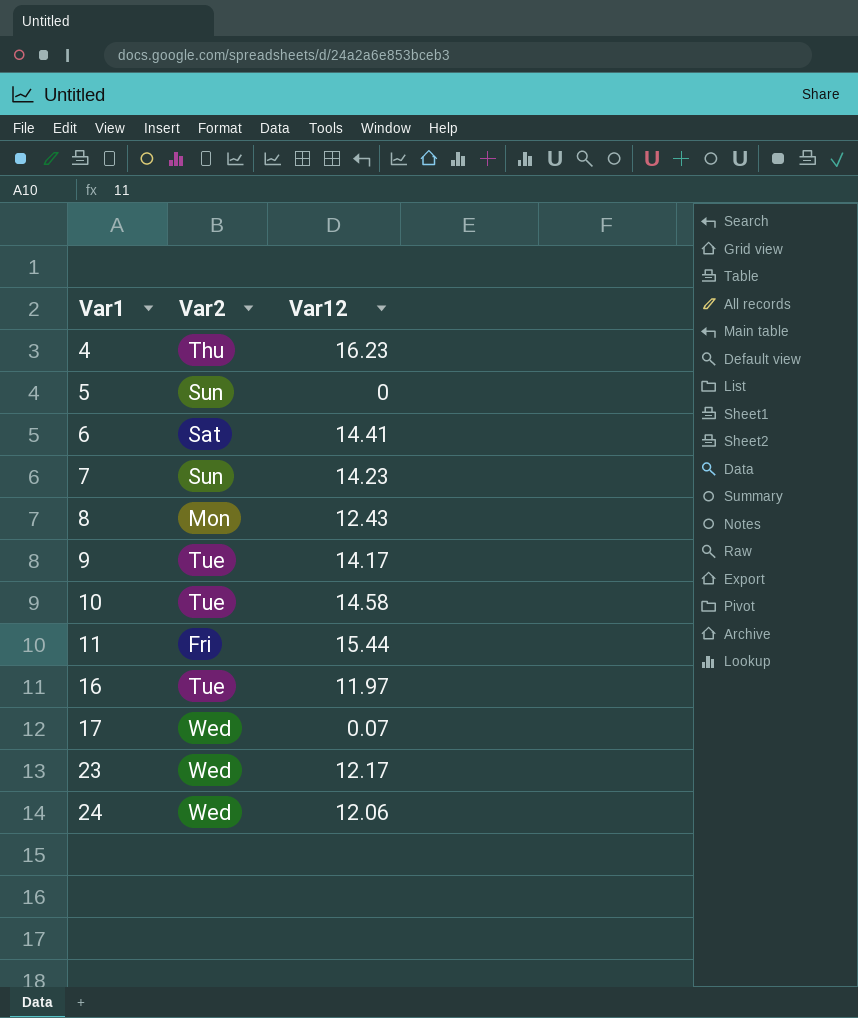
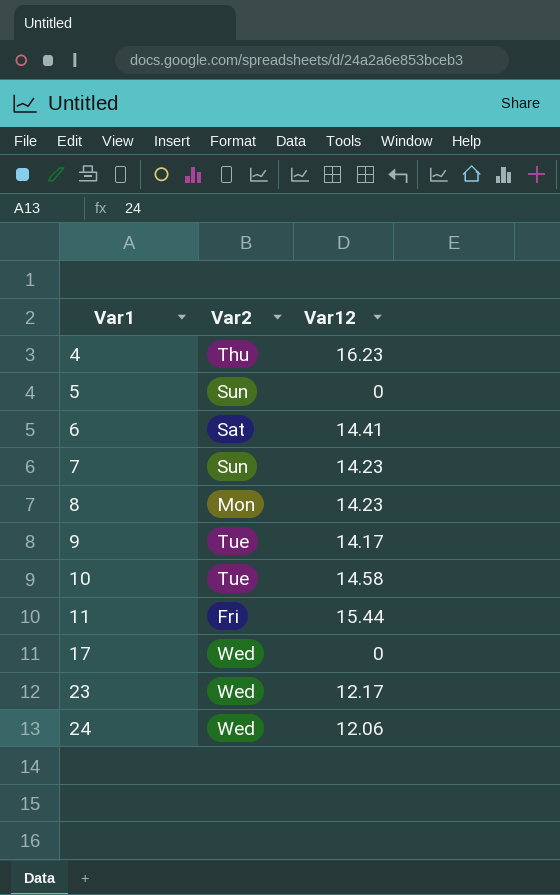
row 16: Tue | 11.97 -> none
8 | Var12: 12.43 -> 14.23
17 | Var12: 0.07 -> 0

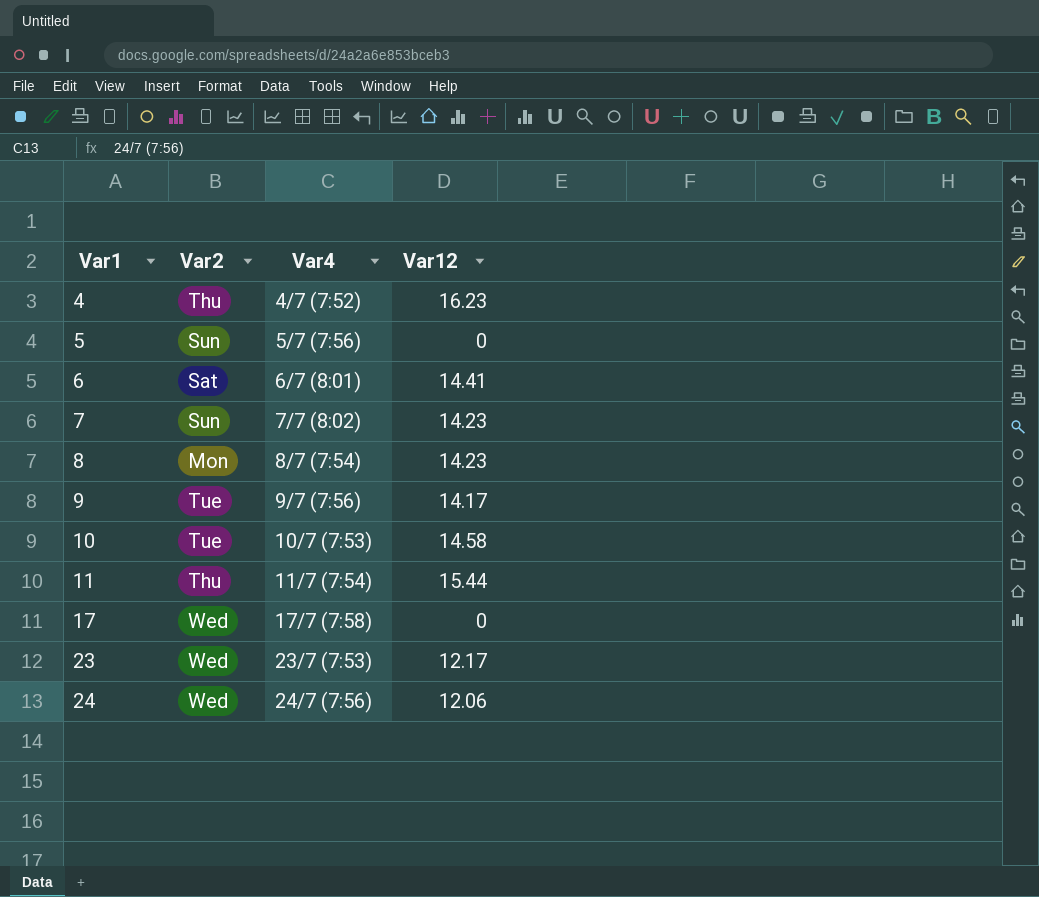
column Var4 | position: none -> 3
11 | Var2: Fri -> Thu

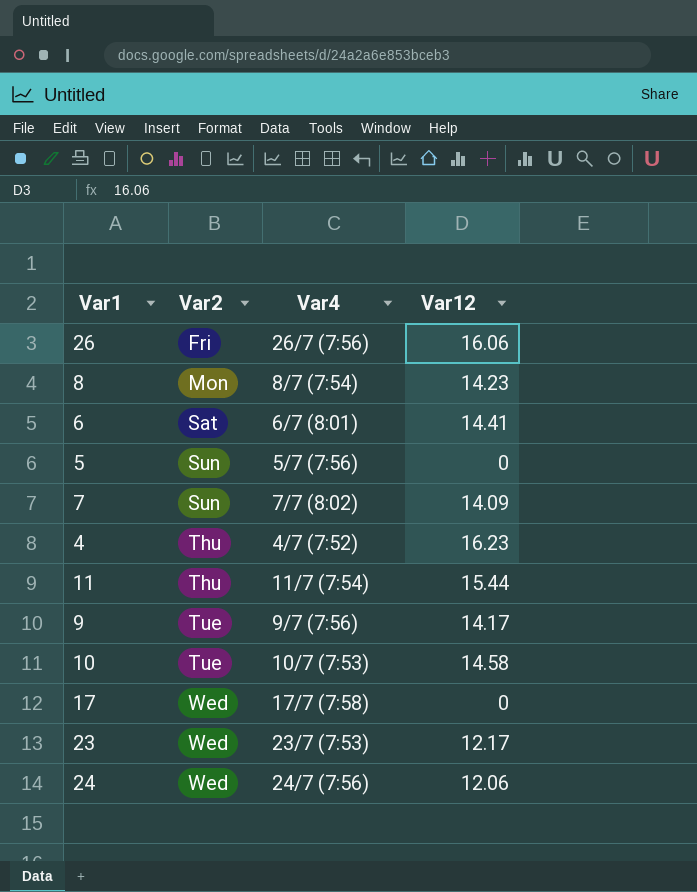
row order: Var1 ascending -> Var2 ascending
row 26: none -> Fri | 26/7 (7:56) | 16.06
7 | Var12: 14.23 -> 14.09

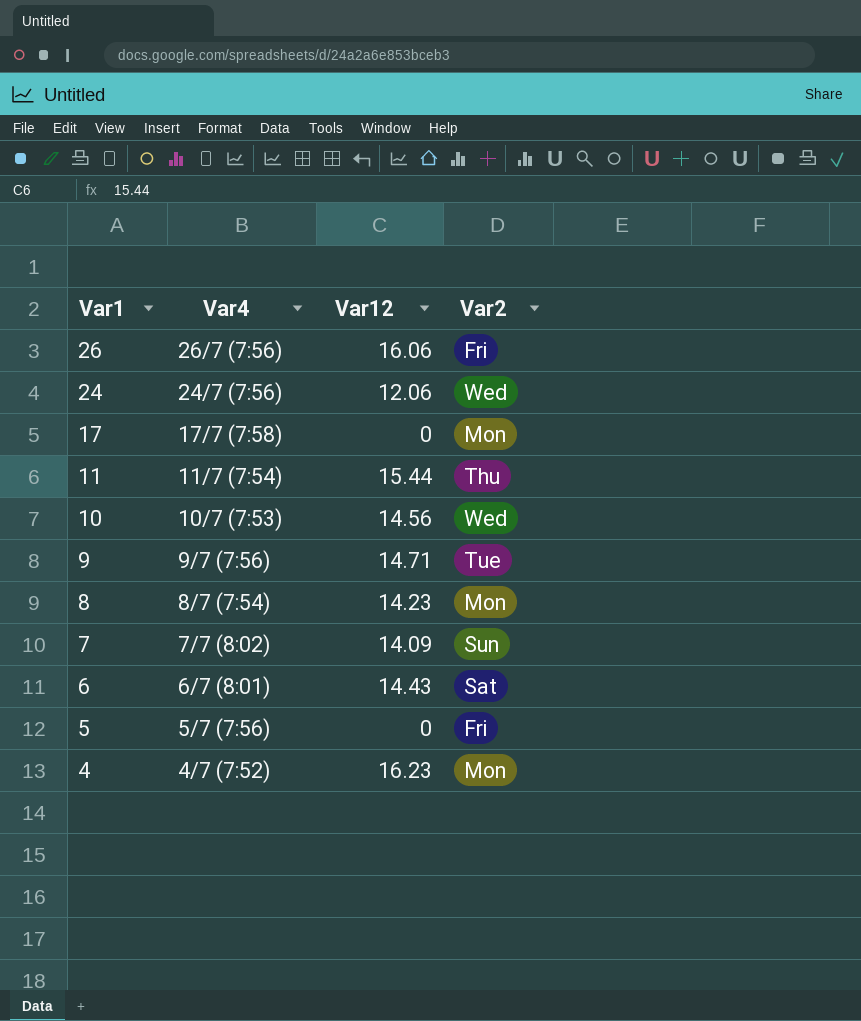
row order: Var2 ascending -> Var1 descending
column Var2 | position: 2 -> 4
row 23: Wed | 23/7 (7:53) | 12.17 -> none
17 | Var2: Wed -> Mon
10 | Var12: 14.58 -> 14.56
10 | Var2: Tue -> Wed
9 | Var12: 14.17 -> 14.71
6 | Var12: 14.41 -> 14.43
5 | Var2: Sun -> Fri
4 | Var2: Thu -> Mon

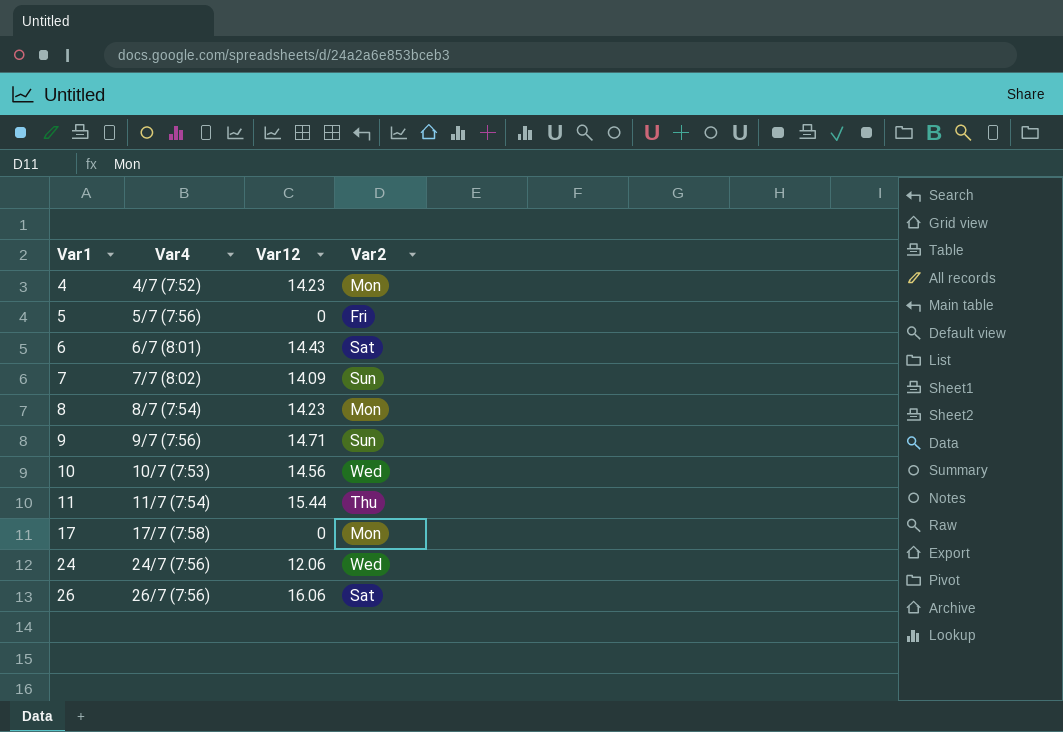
row order: Var1 descending -> Var1 ascending
4 | Var12: 16.23 -> 14.23
9 | Var2: Tue -> Sun
26 | Var2: Fri -> Sat

